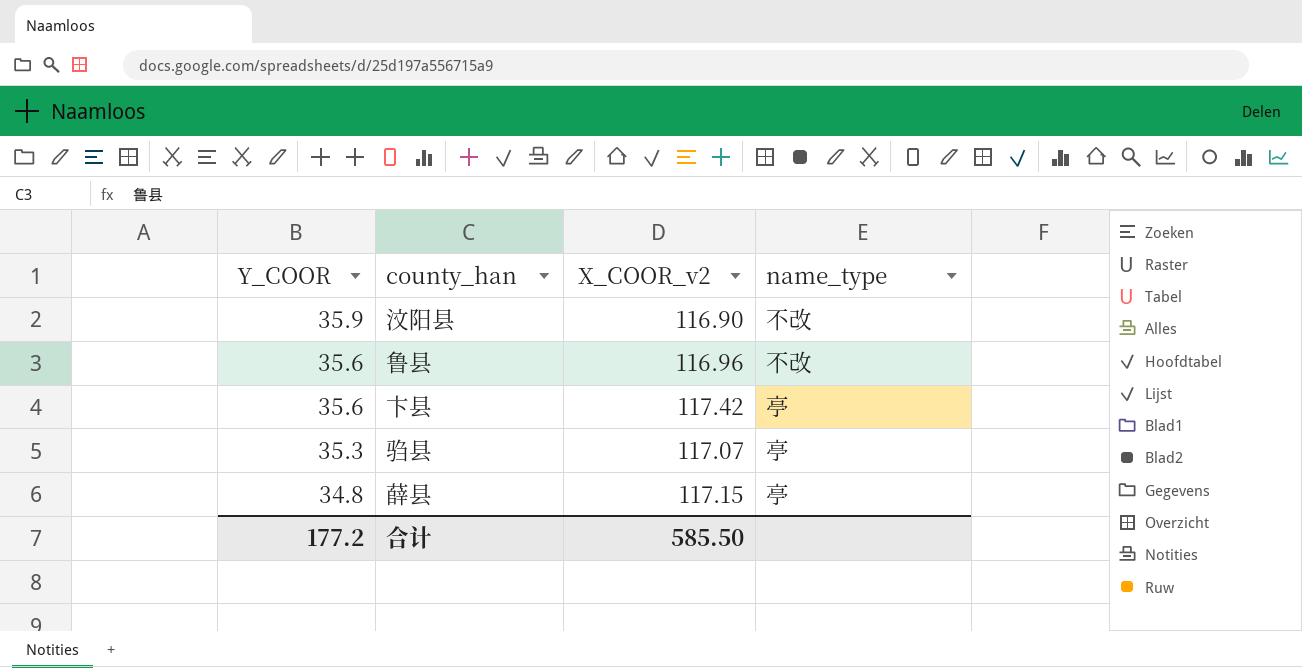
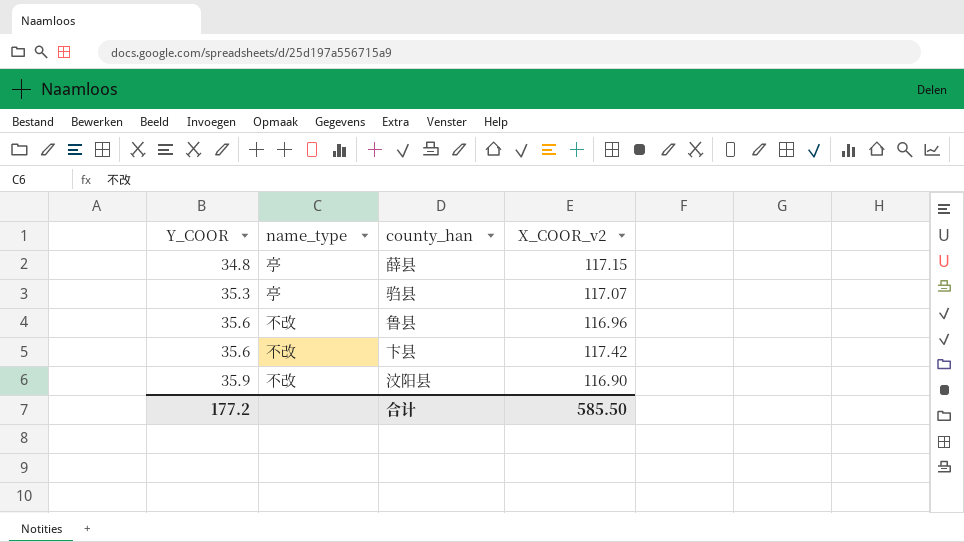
row order: Y_COOR descending -> Y_COOR ascending
column name_type | position: 4 -> 2
卞县 | name_type: 亭 -> 不改

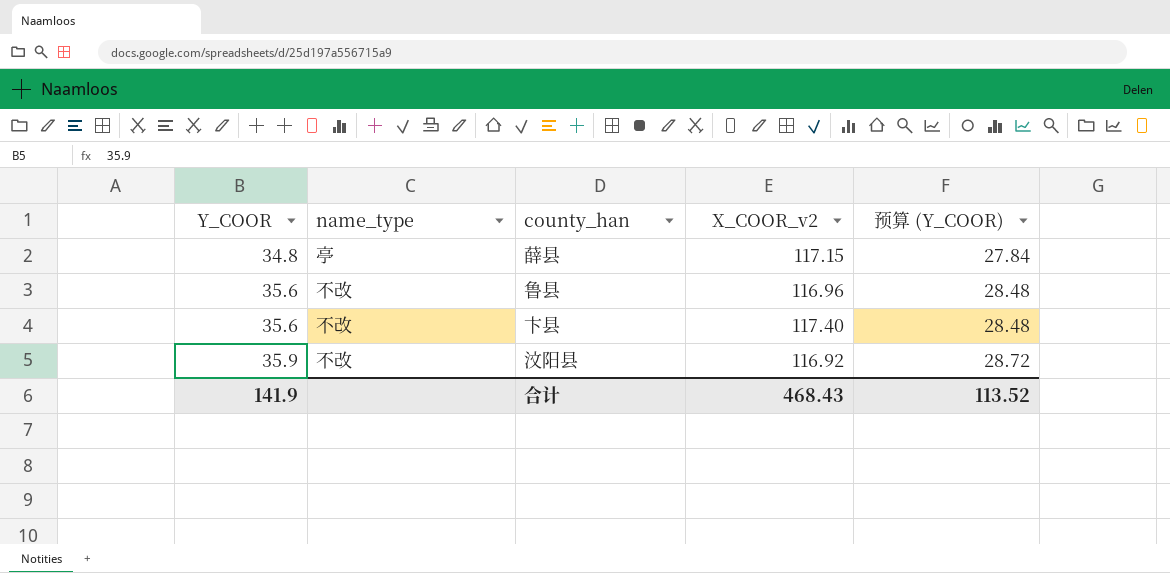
column 预算 (Y_COOR) | formula: none -> [Y_COOR] * 0.8
row 驺县: 35.3 | 亭 | 117.07 -> none
卞县 | X_COOR_v2: 117.42 -> 117.40
汶阳县 | X_COOR_v2: 116.90 -> 116.92
合计 | Y_COOR: 177.2 -> 141.9
合计 | X_COOR_v2: 585.50 -> 468.43

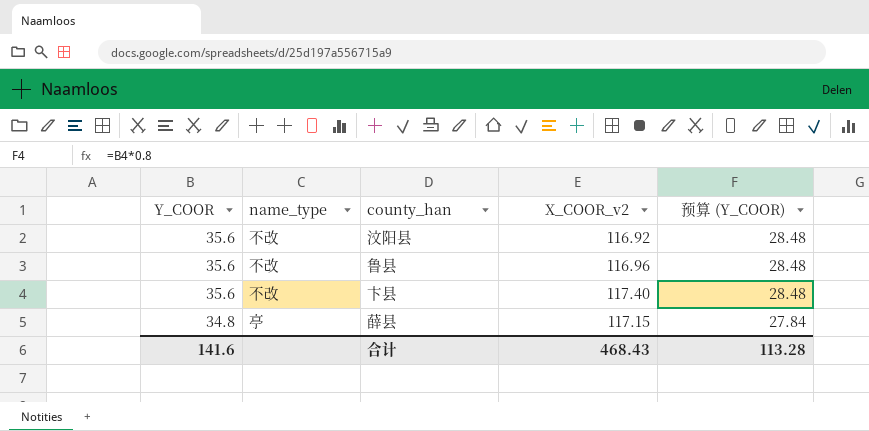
row order: Y_COOR ascending -> Y_COOR descending
汶阳县 | Y_COOR: 35.9 -> 35.6
汶阳县 | 预算 (Y_COOR): 28.72 -> 28.48
合计 | Y_COOR: 141.9 -> 141.6
合计 | 预算 (Y_COOR): 113.52 -> 113.28

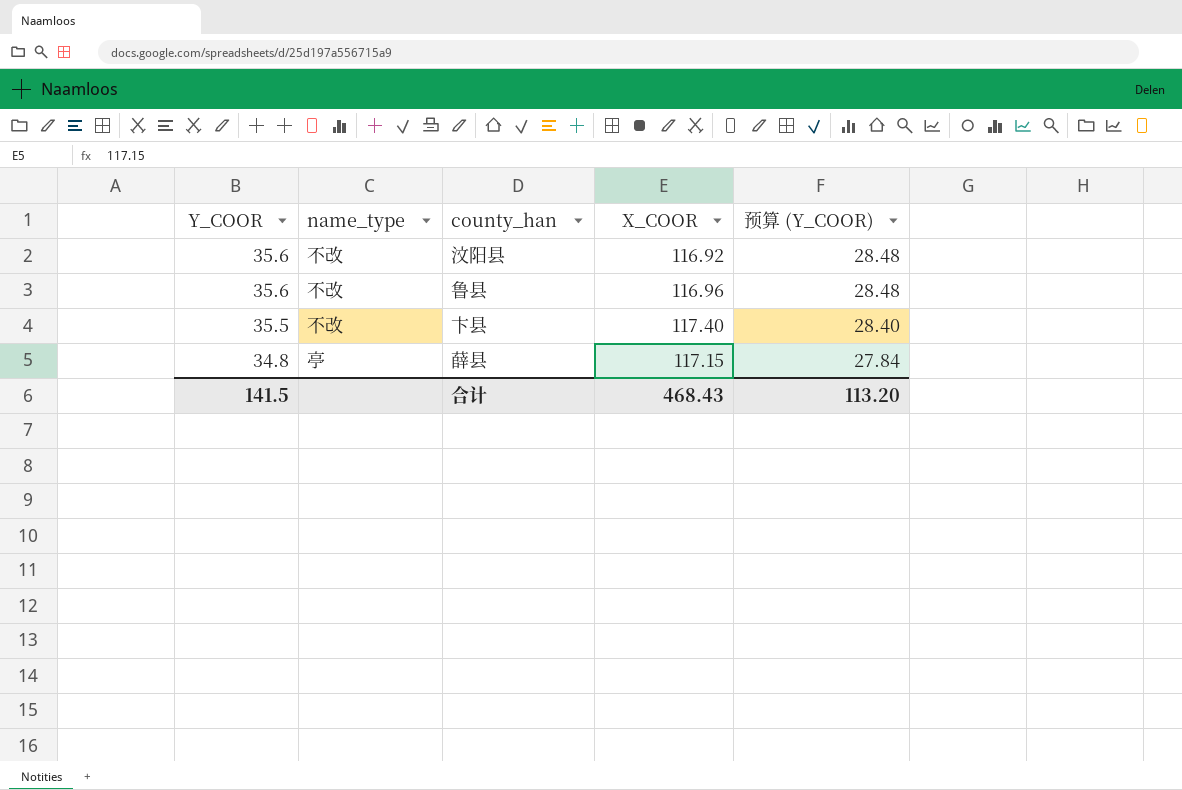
column name: X_COOR_v2 -> X_COOR
卞县 | Y_COOR: 35.6 -> 35.5
卞县 | 预算 (Y_COOR): 28.48 -> 28.40
合计 | Y_COOR: 141.6 -> 141.5
合计 | 预算 (Y_COOR): 113.28 -> 113.20

